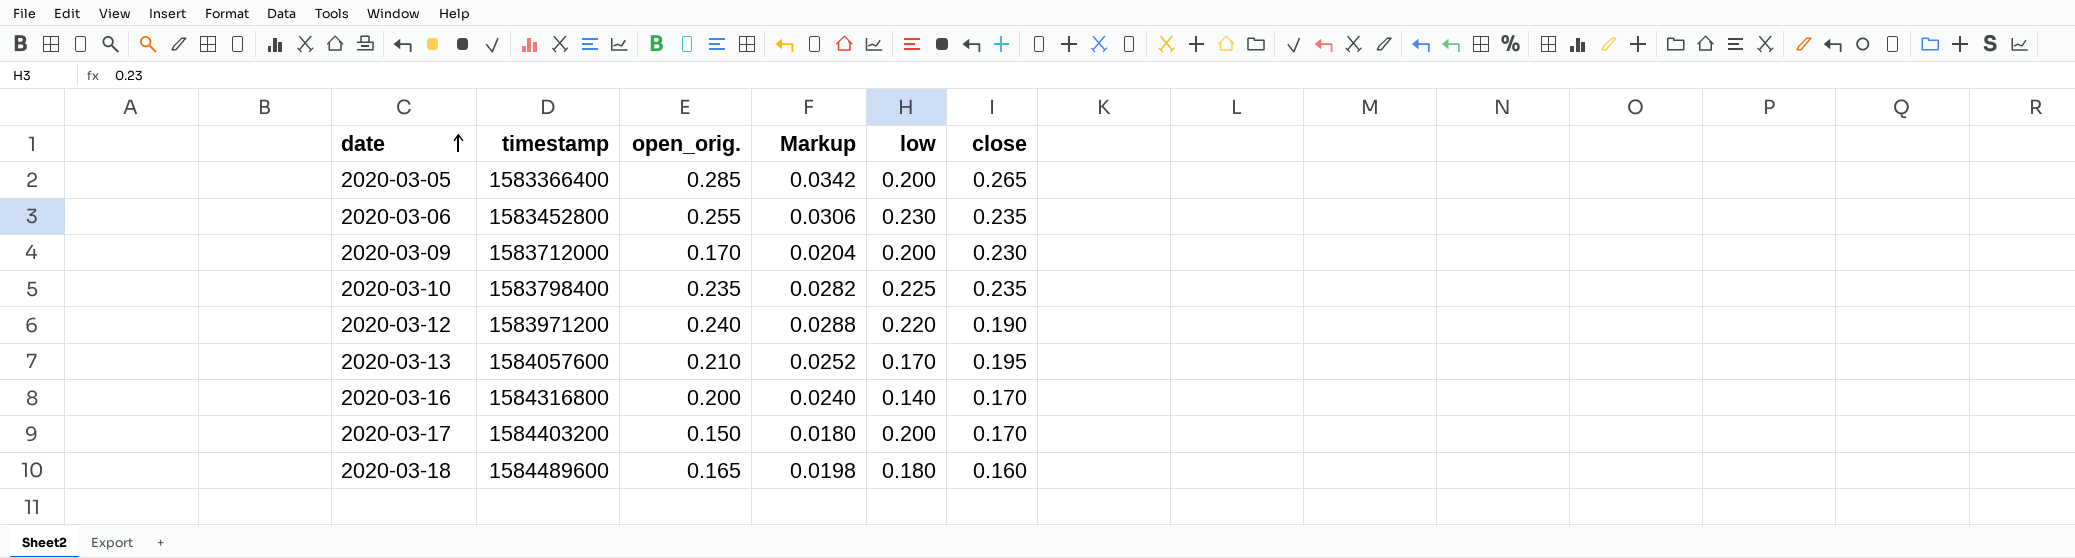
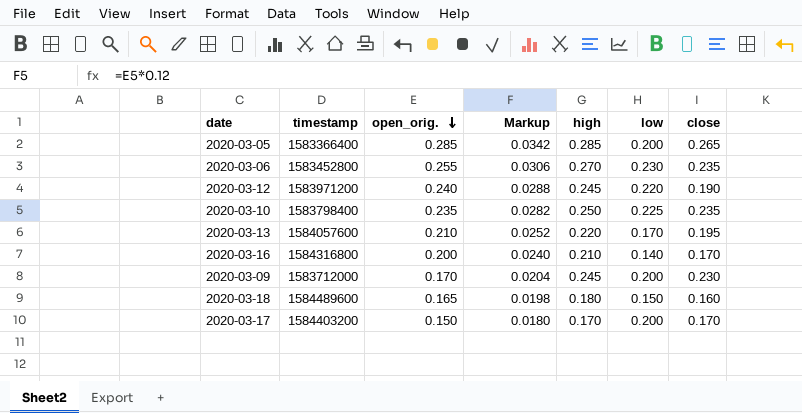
row order: date ascending -> open_orig. descending
column high | position: none -> 5
2020-03-18 | low: 0.180 -> 0.150

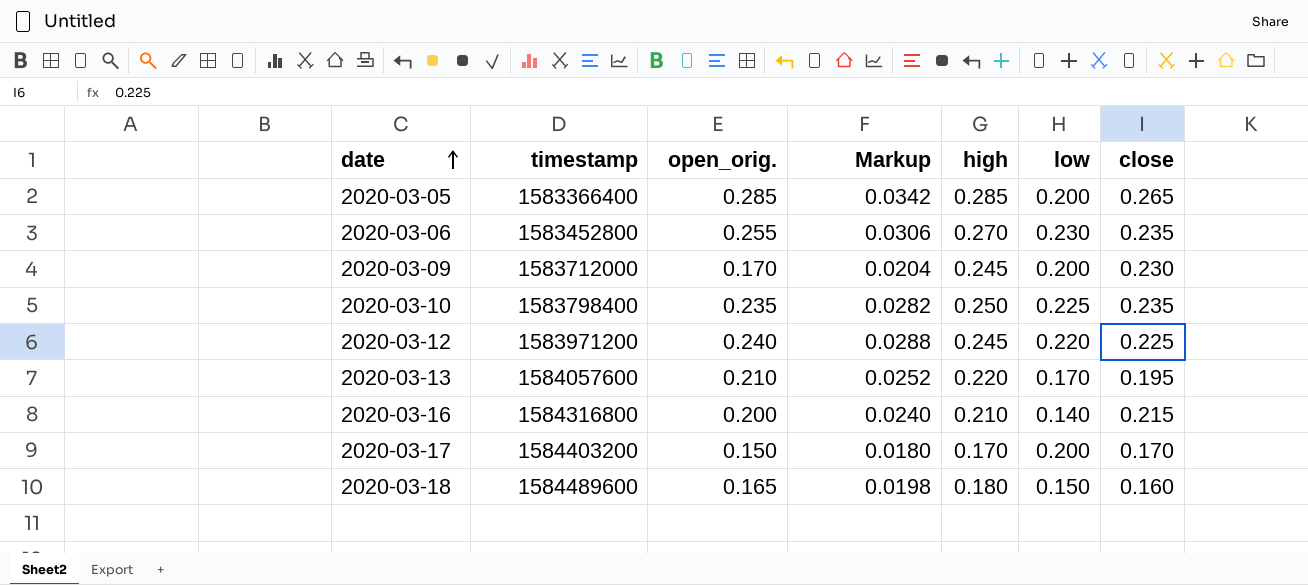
row order: open_orig. descending -> date ascending
2020-03-12 | close: 0.190 -> 0.225
2020-03-16 | close: 0.170 -> 0.215

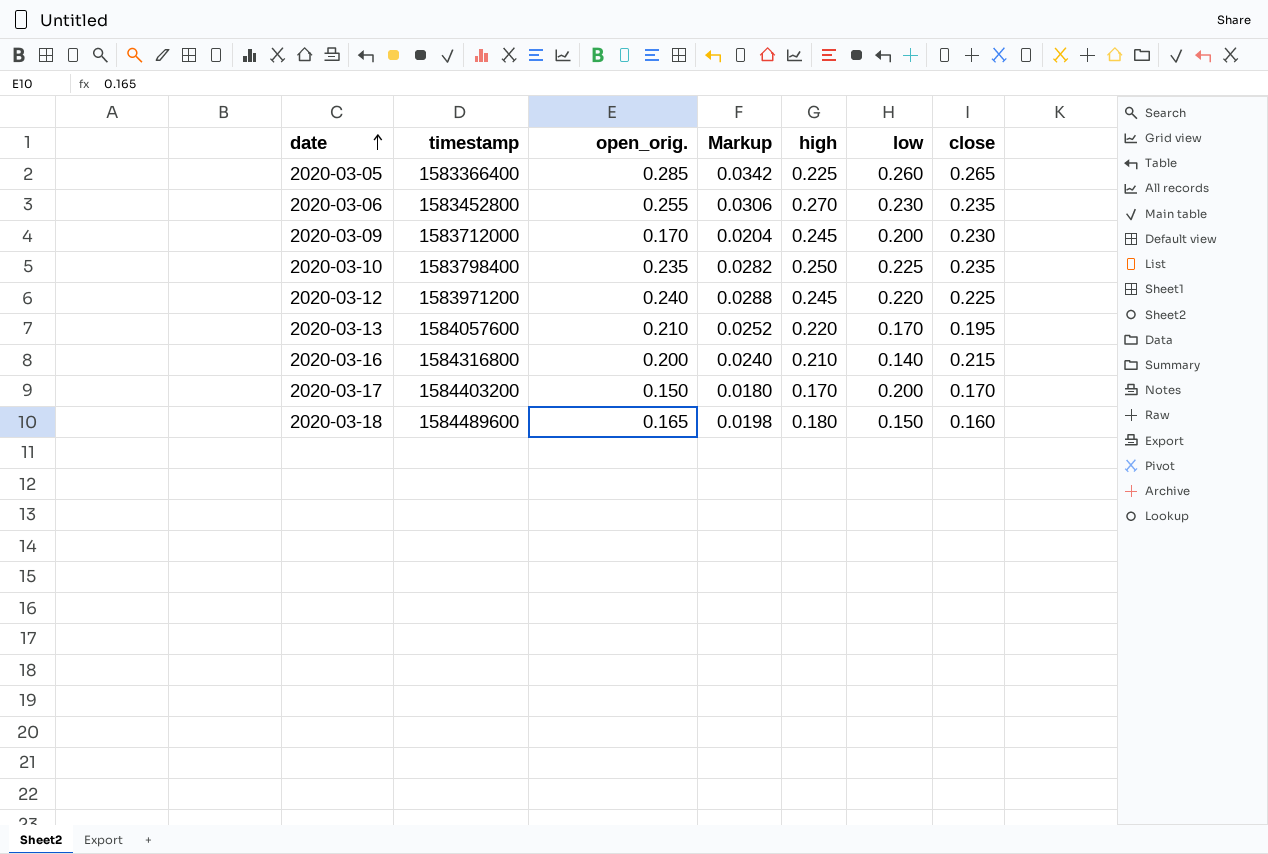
2020-03-05 | high: 0.285 -> 0.225
2020-03-05 | low: 0.200 -> 0.260

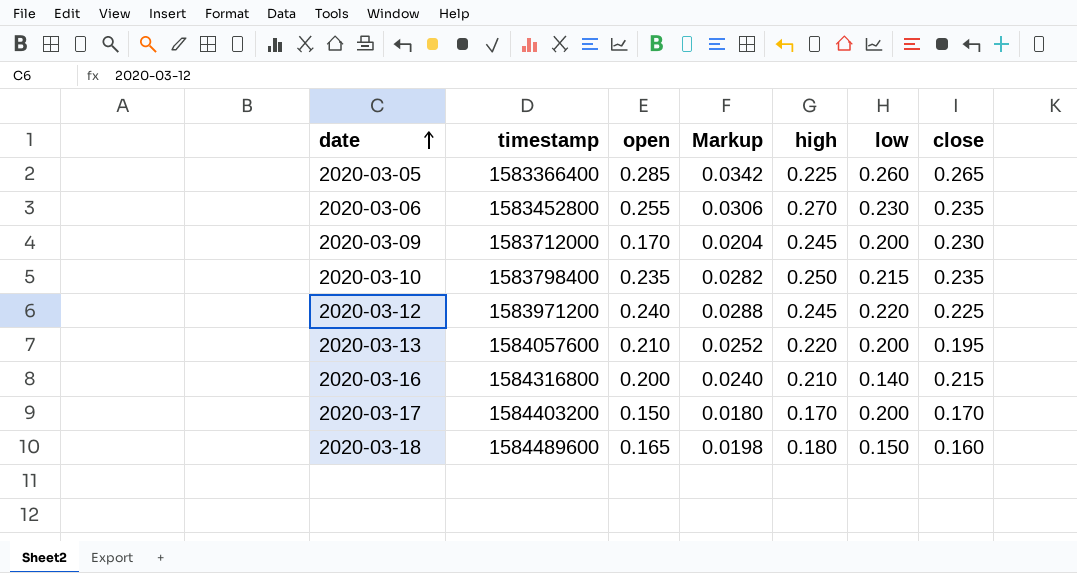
column name: open_orig. -> open
2020-03-10 | low: 0.225 -> 0.215
2020-03-13 | low: 0.170 -> 0.200

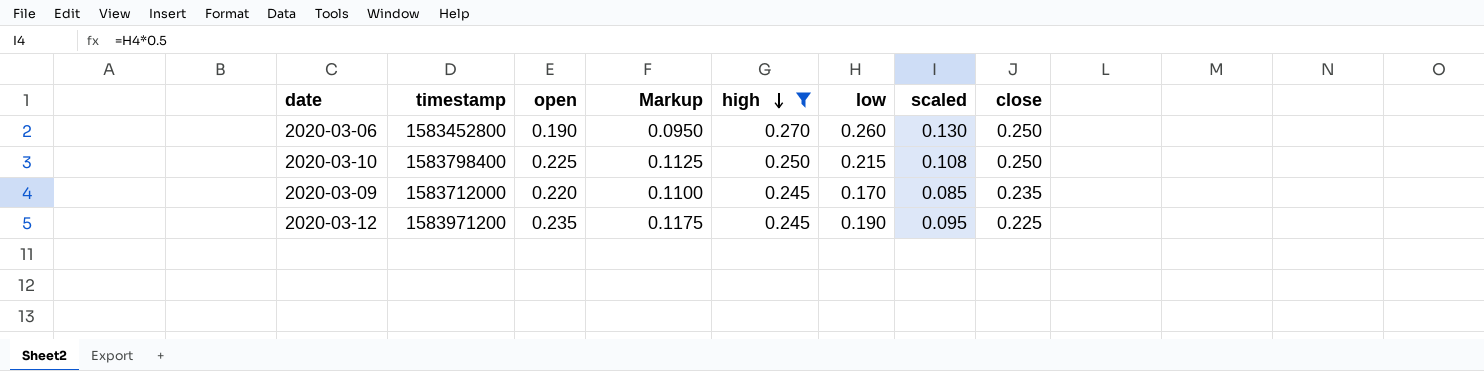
filter: none -> high >= 0.245
row order: date ascending -> high descending
column Markup | formula: [open] * 0.12 -> [open] * 0.5
column scaled | formula: none -> [low] * 0.5
2020-03-06 | open: 0.255 -> 0.190
2020-03-06 | low: 0.230 -> 0.260
2020-03-06 | close: 0.235 -> 0.250
2020-03-10 | open: 0.235 -> 0.225
2020-03-10 | close: 0.235 -> 0.250
2020-03-09 | open: 0.170 -> 0.220
2020-03-09 | low: 0.200 -> 0.170
2020-03-09 | close: 0.230 -> 0.235
2020-03-12 | open: 0.240 -> 0.235
2020-03-12 | low: 0.220 -> 0.190

